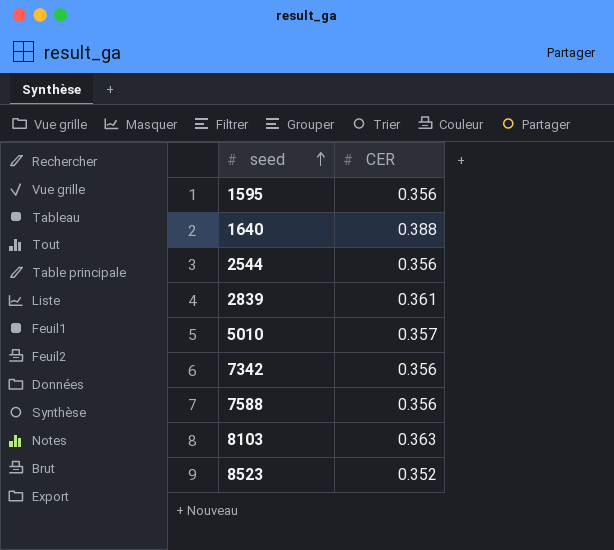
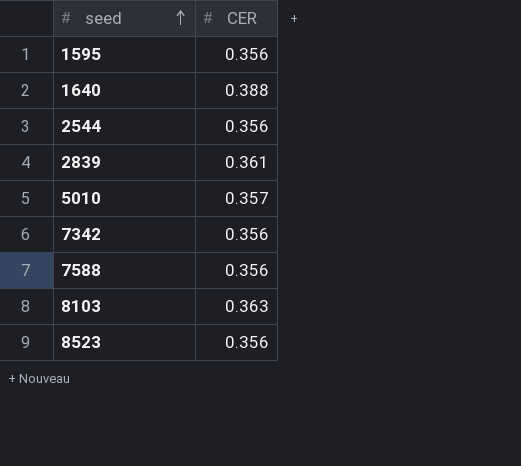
8523 | CER: 0.352 -> 0.356

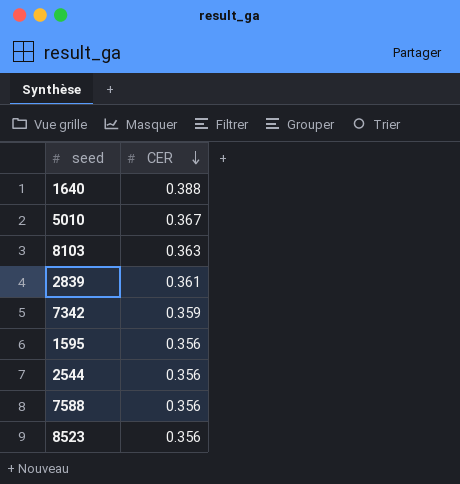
row order: seed ascending -> CER descending
5010 | CER: 0.357 -> 0.367
7342 | CER: 0.356 -> 0.359

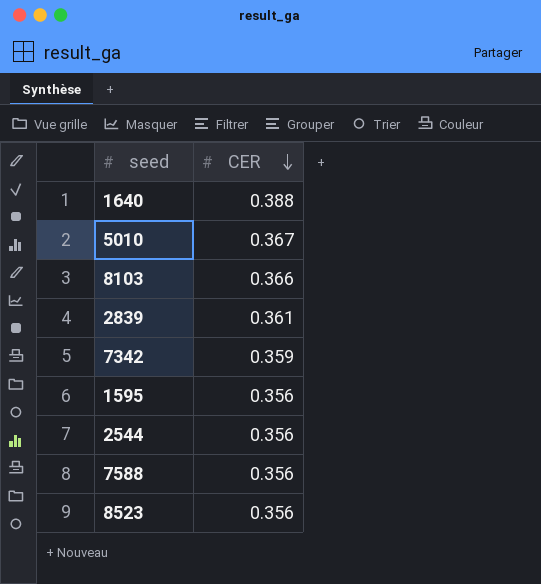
8103 | CER: 0.363 -> 0.366

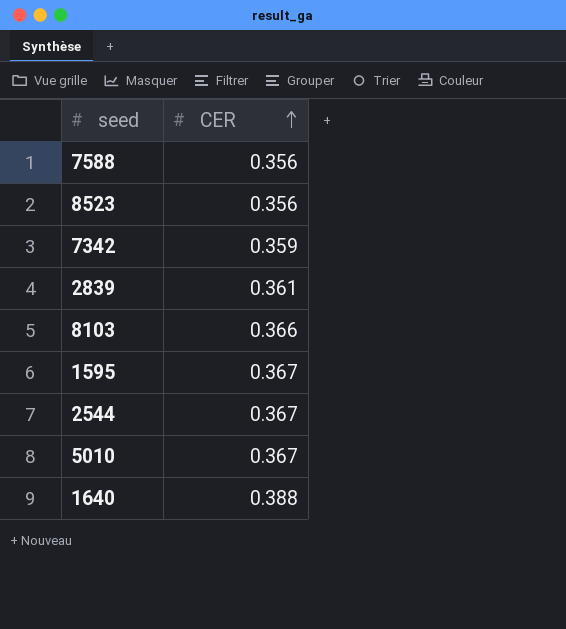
row order: CER descending -> CER ascending
1595 | CER: 0.356 -> 0.367
2544 | CER: 0.356 -> 0.367

